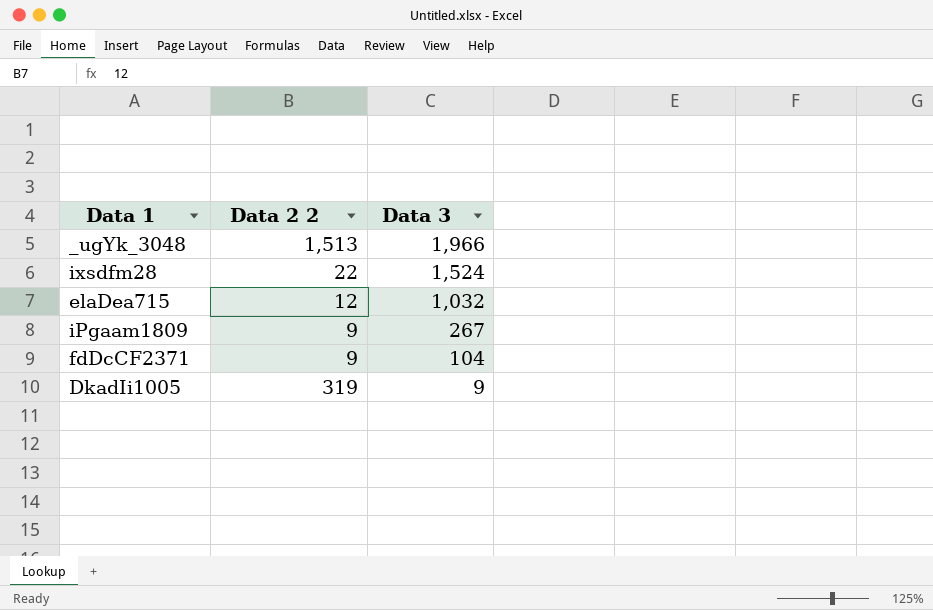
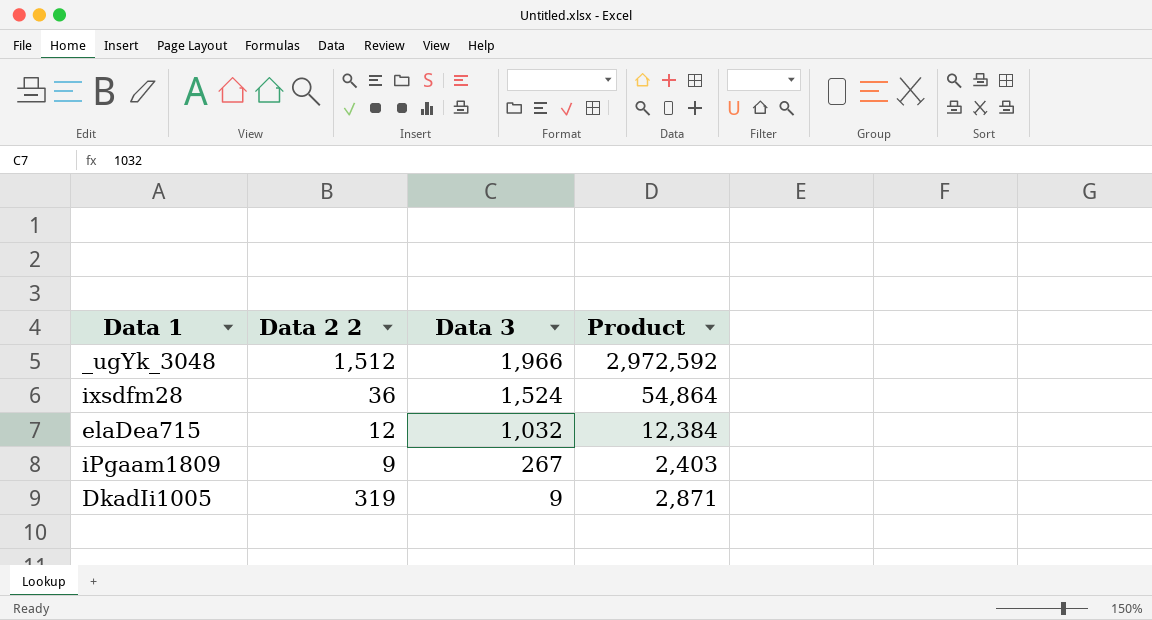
column Product | formula: none -> [Data 2 2] * [Data 3]
row fdDcCF2371: 9 | 104 -> none
_ugYk_3048 | Data 2 2: 1,513 -> 1,512
ixsdfm28 | Data 2 2: 22 -> 36

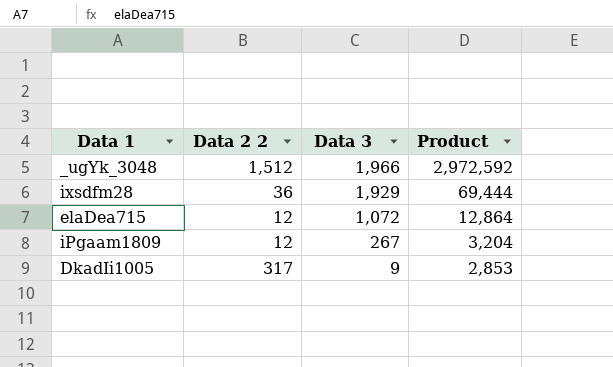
ixsdfm28 | Data 3: 1,524 -> 1,929
ixsdfm28 | Product: 54,864 -> 69,444
elaDea715 | Data 3: 1,032 -> 1,072
elaDea715 | Product: 12,384 -> 12,864
iPgaam1809 | Data 2 2: 9 -> 12
iPgaam1809 | Product: 2,403 -> 3,204
DkadIi1005 | Data 2 2: 319 -> 317
DkadIi1005 | Product: 2,871 -> 2,853

